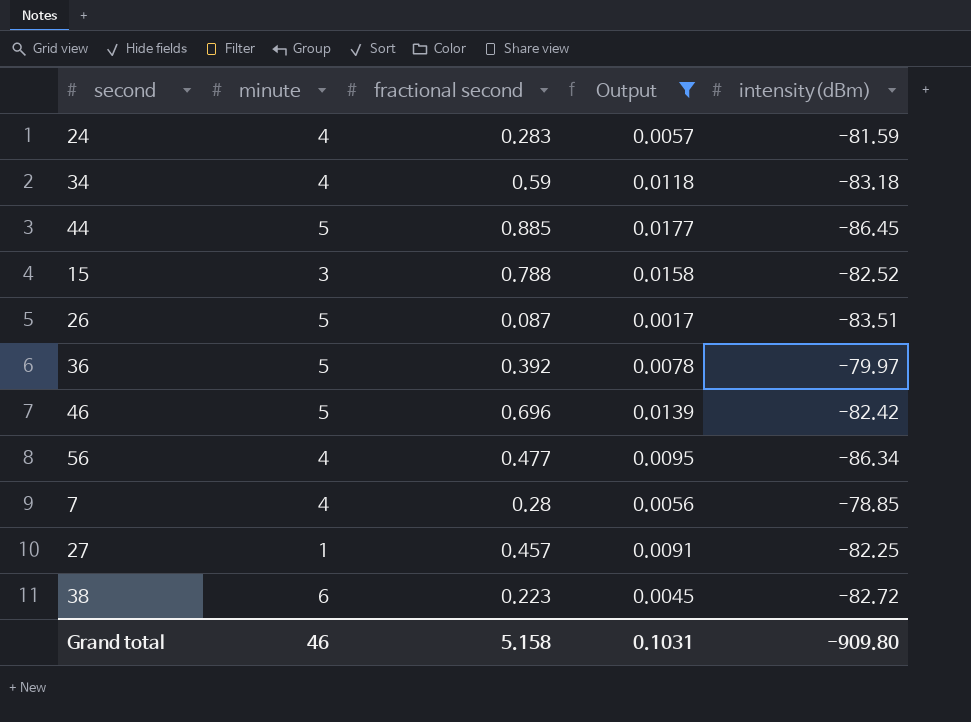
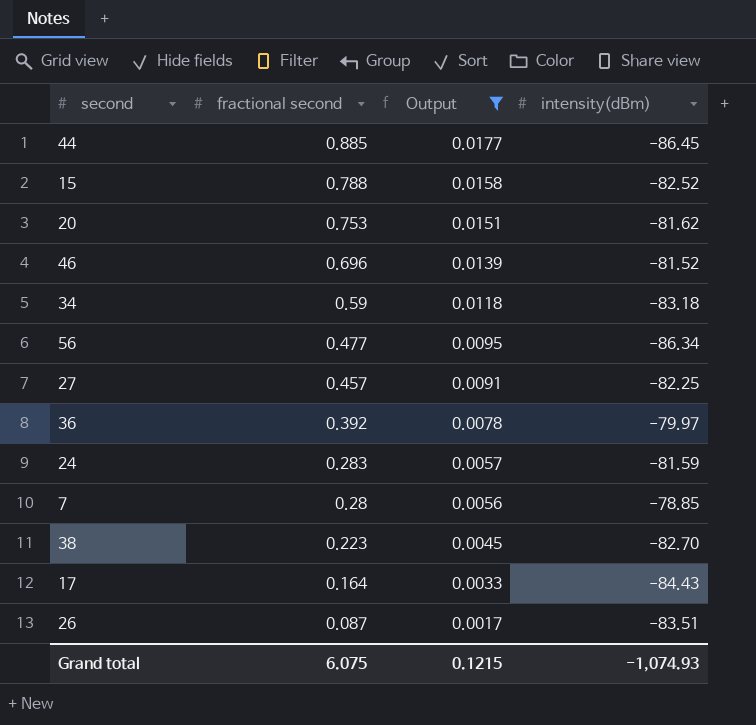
row order: none -> fractional second descending
column minute | position: 2 -> none
row 20: none -> 0.753 | 0.0151 | -81.62
46 | intensity(dBm): -82.42 -> -81.52
38 | intensity(dBm): -82.72 -> -82.70
row 17: none -> 0.164 | 0.0033 | -84.43
Grand total | fractional second: 5.158 -> 6.075
Grand total | Output: 0.1031 -> 0.1215
Grand total | intensity(dBm): -909.80 -> -1,074.93

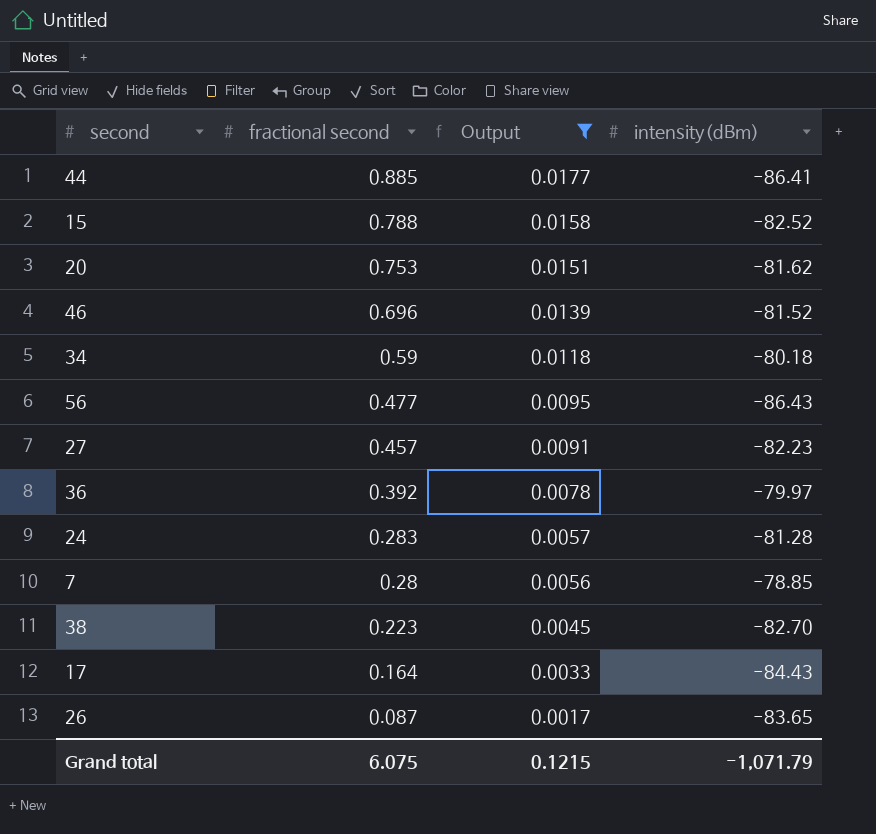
44 | intensity(dBm): -86.45 -> -86.41
34 | intensity(dBm): -83.18 -> -80.18
56 | intensity(dBm): -86.34 -> -86.43
27 | intensity(dBm): -82.25 -> -82.23
24 | intensity(dBm): -81.59 -> -81.28
26 | intensity(dBm): -83.51 -> -83.65
Grand total | intensity(dBm): -1,074.93 -> -1,071.79

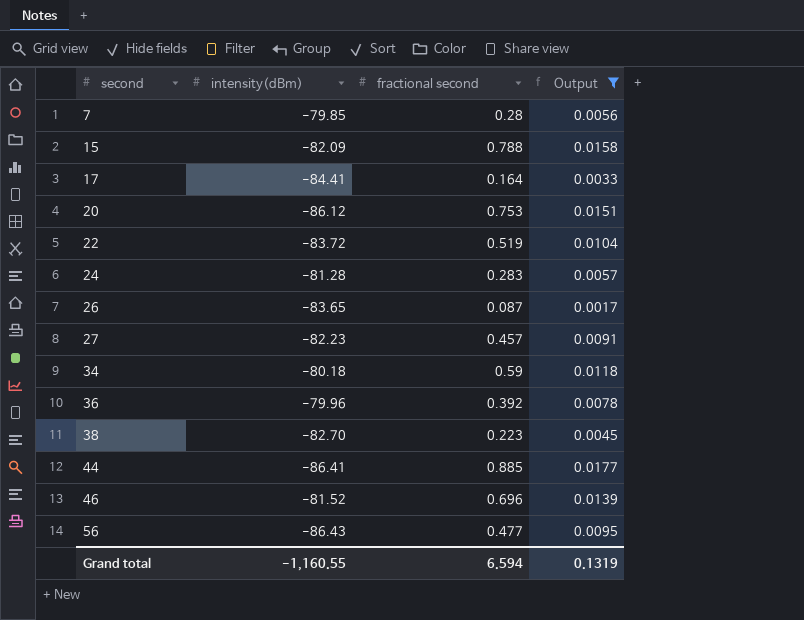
row order: fractional second descending -> second ascending
column intensity(dBm) | position: 4 -> 2
7 | intensity(dBm): -78.85 -> -79.85
15 | intensity(dBm): -82.52 -> -82.09
17 | intensity(dBm): -84.43 -> -84.41
20 | intensity(dBm): -81.62 -> -86.12
row 22: none -> -83.72 | 0.519 | 0.0104
36 | intensity(dBm): -79.97 -> -79.96
Grand total | intensity(dBm): -1,071.79 -> -1,160.55
Grand total | fractional second: 6.075 -> 6.594
Grand total | Output: 0.1215 -> 0.1319

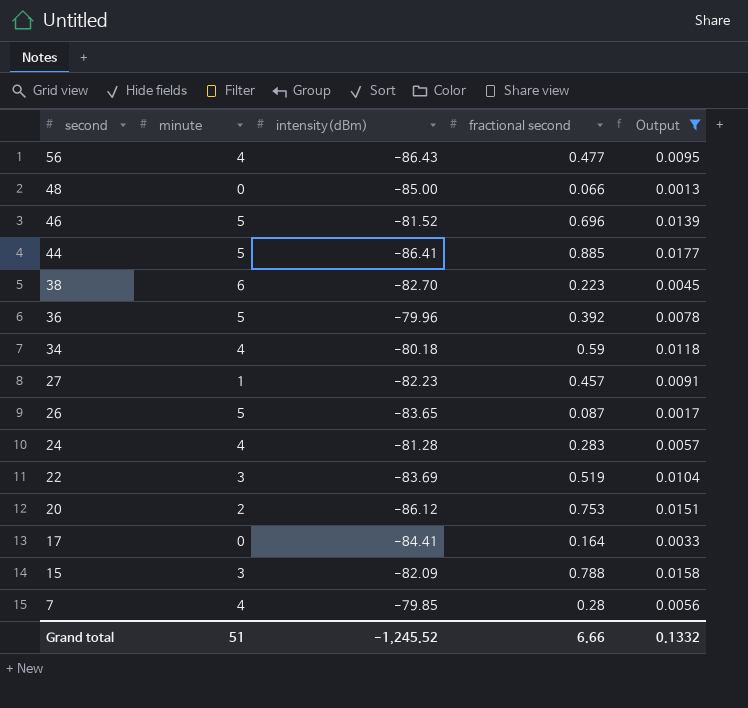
row order: second ascending -> second descending
column minute | position: none -> 2
row 48: none -> 0 | -85.00 | 0.066 | 0.0013
22 | intensity(dBm): -83.72 -> -83.69
Grand total | intensity(dBm): -1,160.55 -> -1,245.52
Grand total | fractional second: 6.594 -> 6.66
Grand total | Output: 0.1319 -> 0.1332

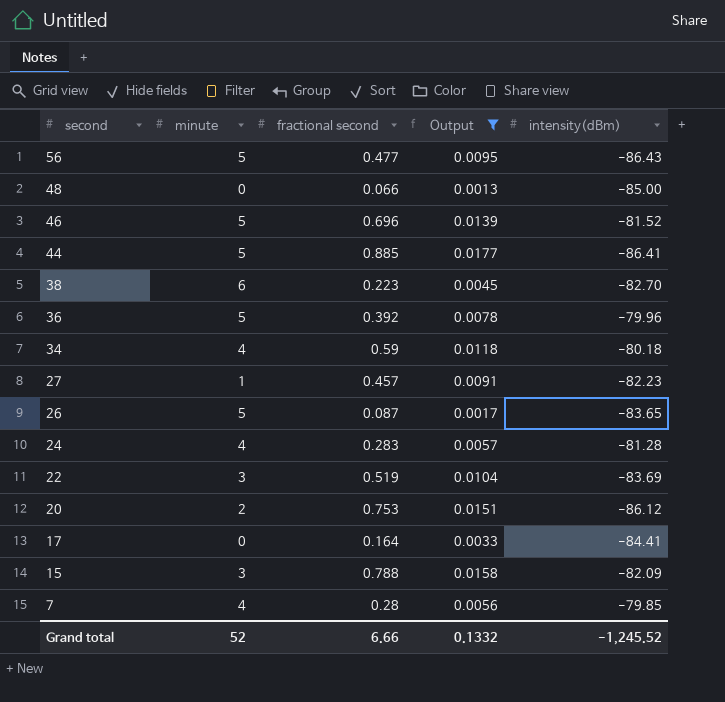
column intensity(dBm) | position: 3 -> 5
56 | minute: 4 -> 5
Grand total | minute: 51 -> 52

